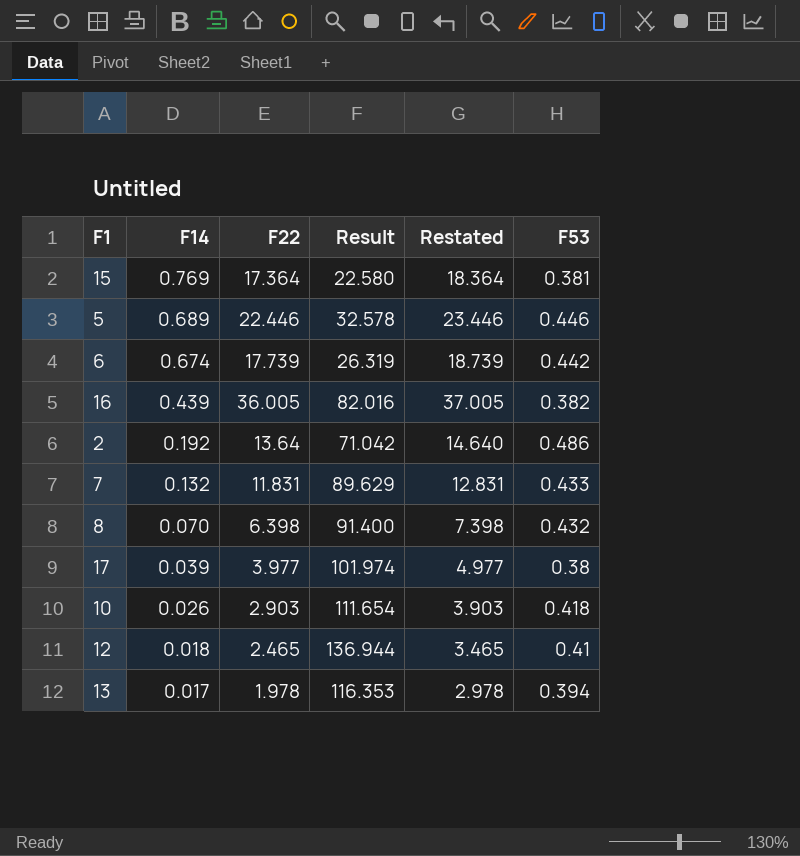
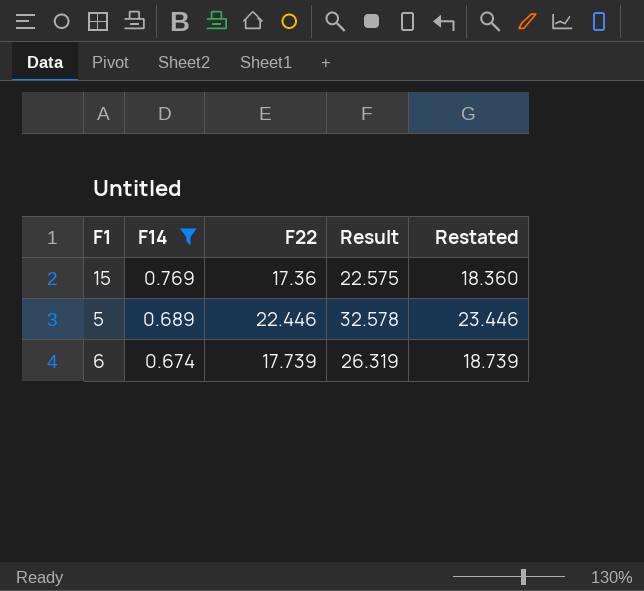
filter: none -> F14 >= 0.674
column F53 | position: 6 -> none
15 | F22: 17.364 -> 17.36
15 | Result: 22.580 -> 22.575
15 | Restated: 18.364 -> 18.360

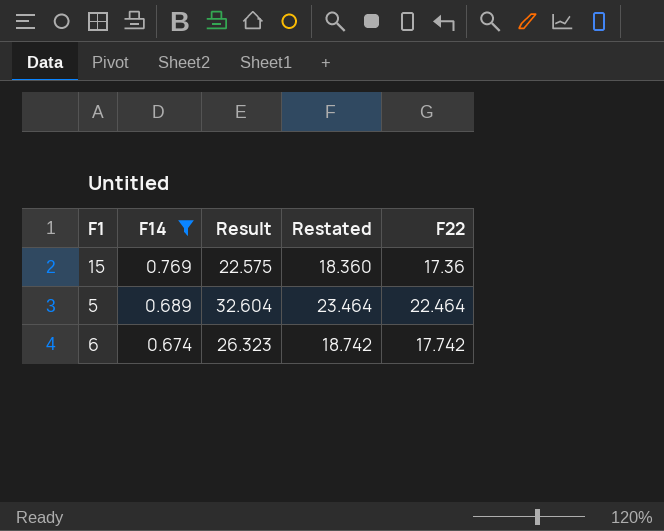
column F22 | position: 3 -> 5
5 | Result: 32.578 -> 32.604
5 | Restated: 23.446 -> 23.464
5 | F22: 22.446 -> 22.464
6 | Result: 26.319 -> 26.323
6 | Restated: 18.739 -> 18.742
6 | F22: 17.739 -> 17.742

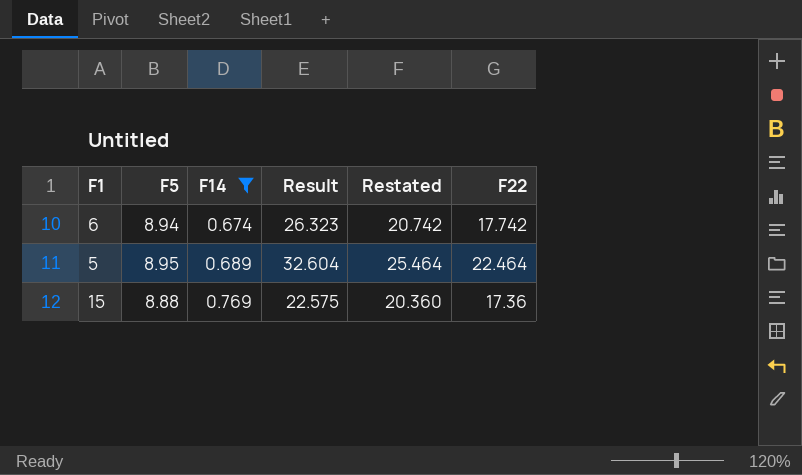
row order: F14 descending -> F14 ascending
column F5 | position: none -> 2
column Restated | formula: [F22] + 1 -> [F22] + 3

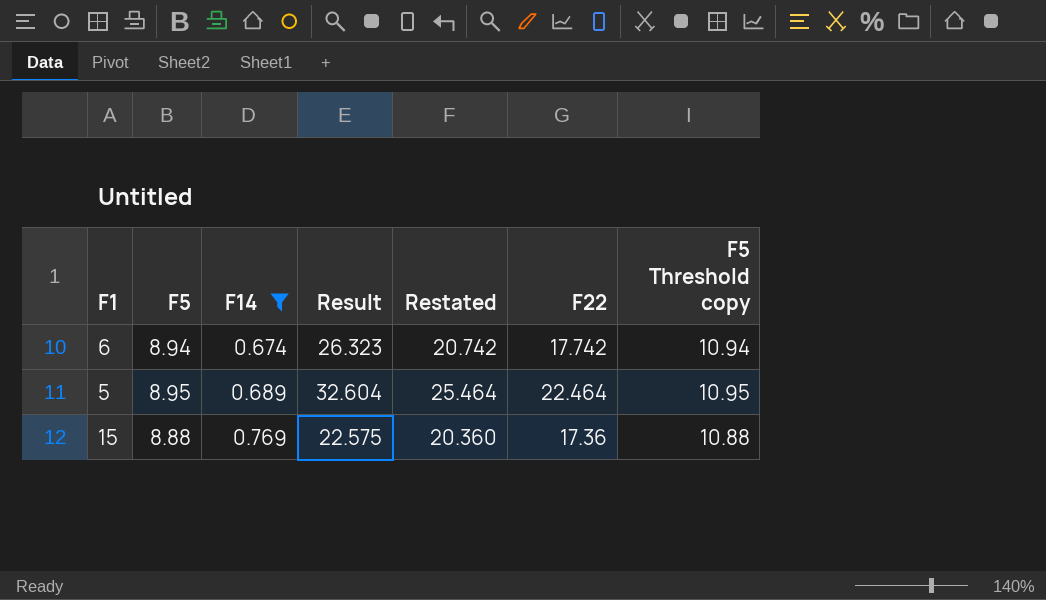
column F5 Threshold copy | formula: none -> [F5] + 2

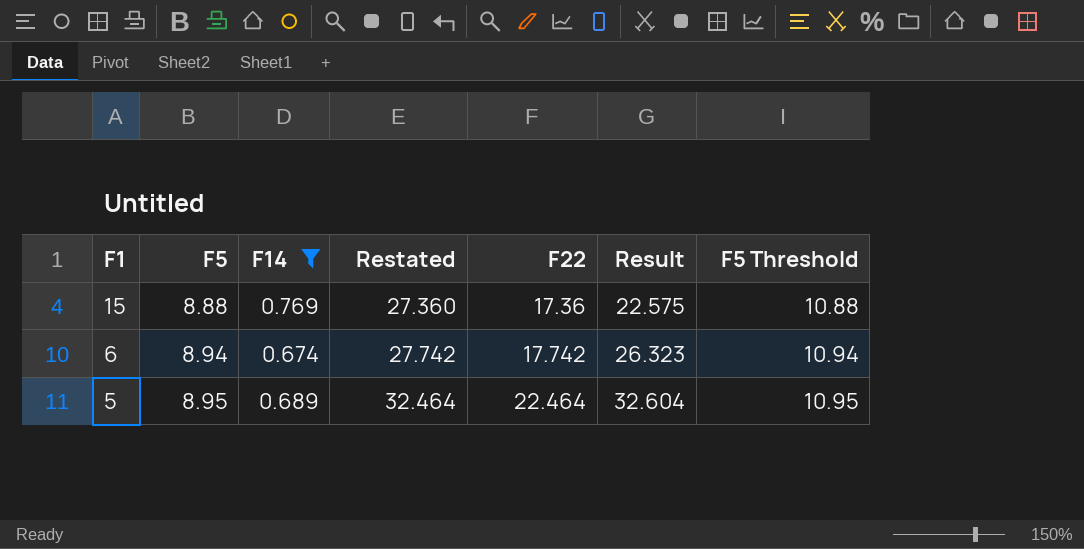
row order: F14 ascending -> F1 descending
column Restated | formula: [F22] + 3 -> [F22] + 10
column Result | position: 4 -> 6
column name: F5 Threshold copy -> F5 Threshold

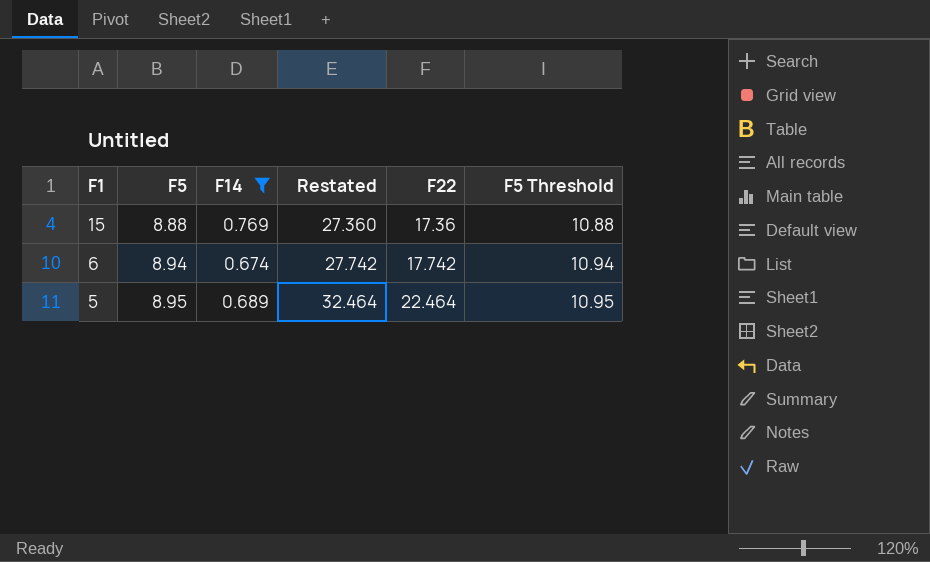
column Result | formula: [F22] / [F14] -> none

